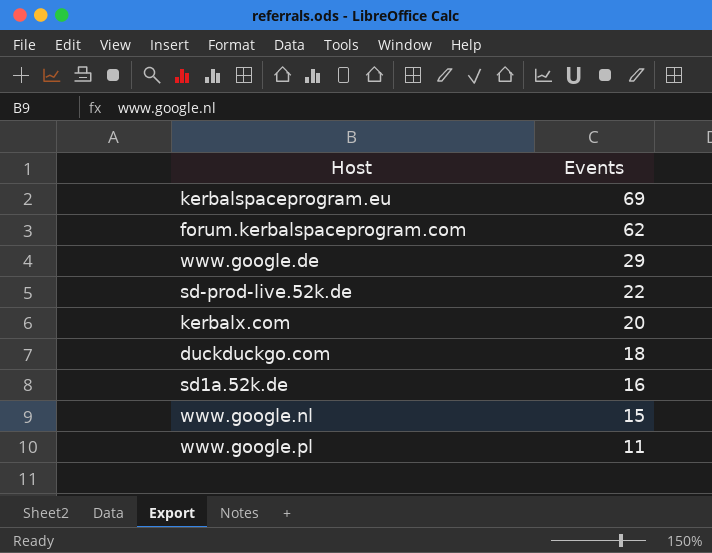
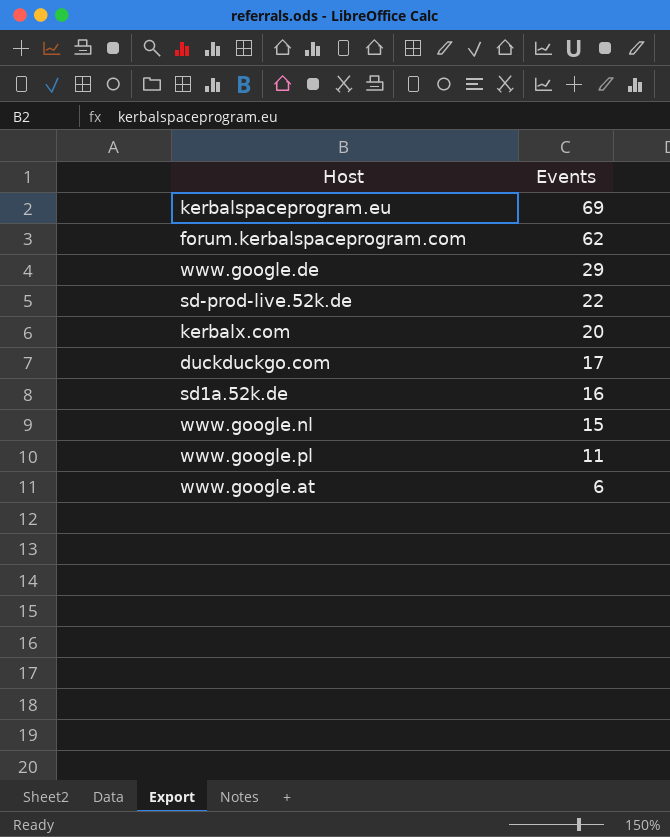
duckduckgo.com | Events: 18 -> 17
row www.google.at: none -> 6

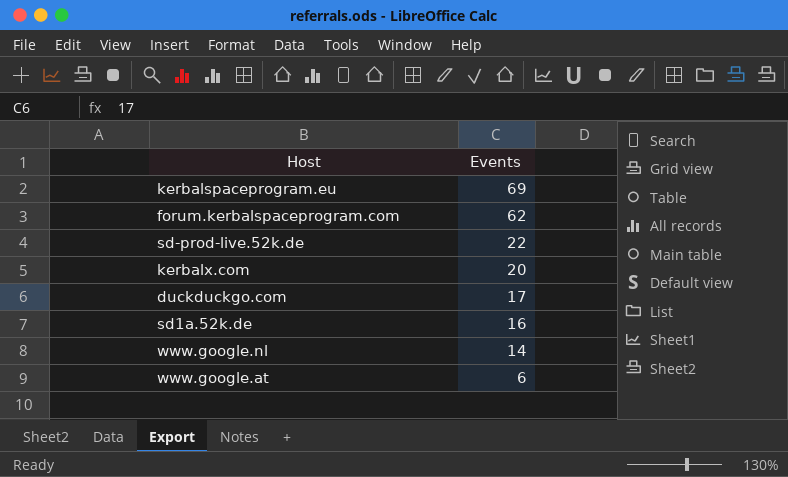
row www.google.de: 29 -> none
row www.google.pl: 11 -> none
www.google.nl | Events: 15 -> 14

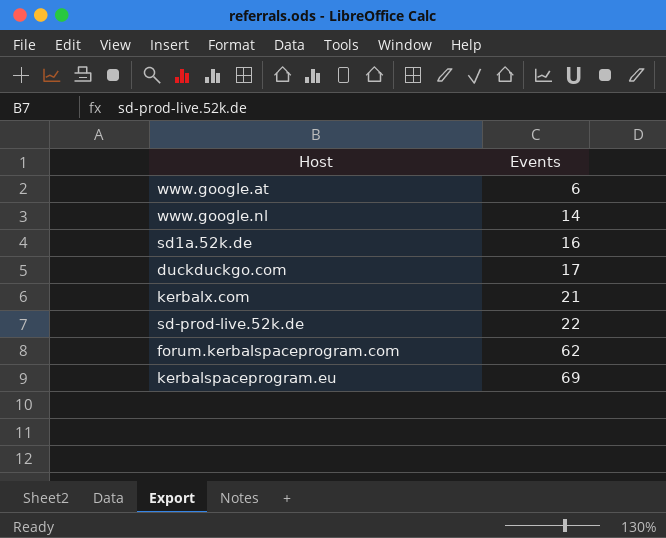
row order: Events descending -> Events ascending
kerbalx.com | Events: 20 -> 21

